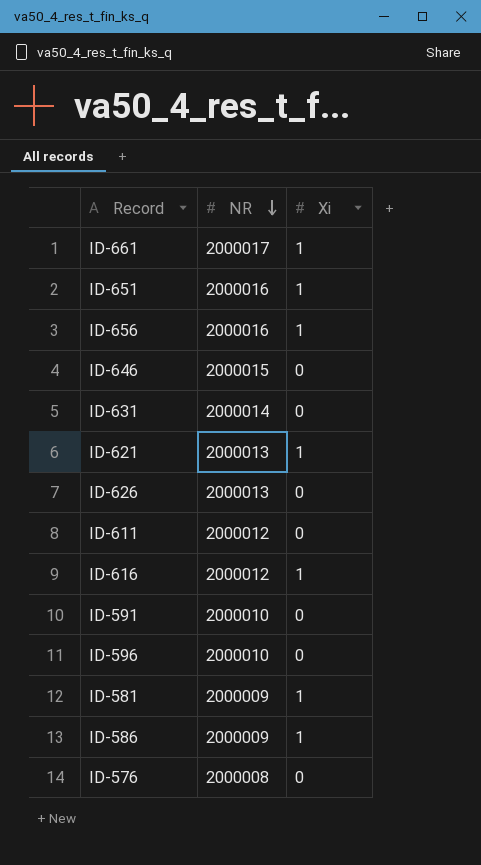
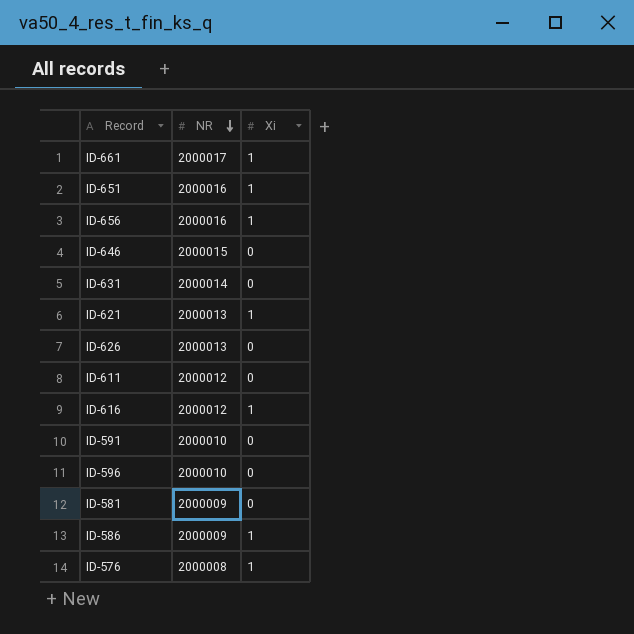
ID-581 | Xi: 1 -> 0
ID-576 | Xi: 0 -> 1

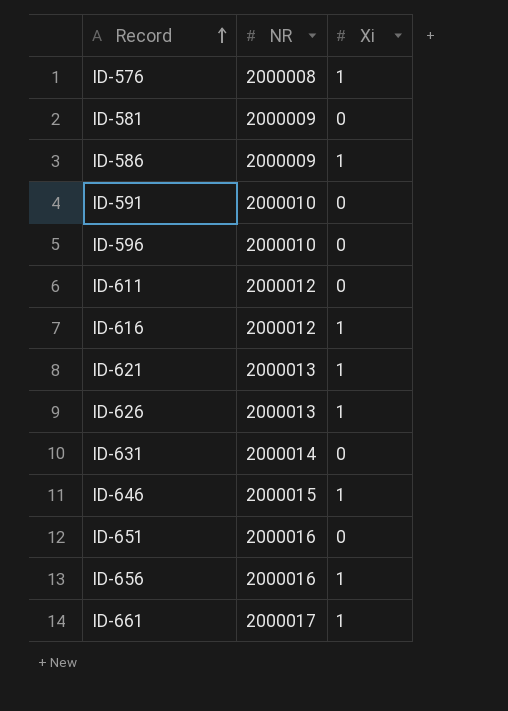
row order: NR descending -> Record ascending
ID-626 | Xi: 0 -> 1
ID-646 | Xi: 0 -> 1
ID-651 | Xi: 1 -> 0

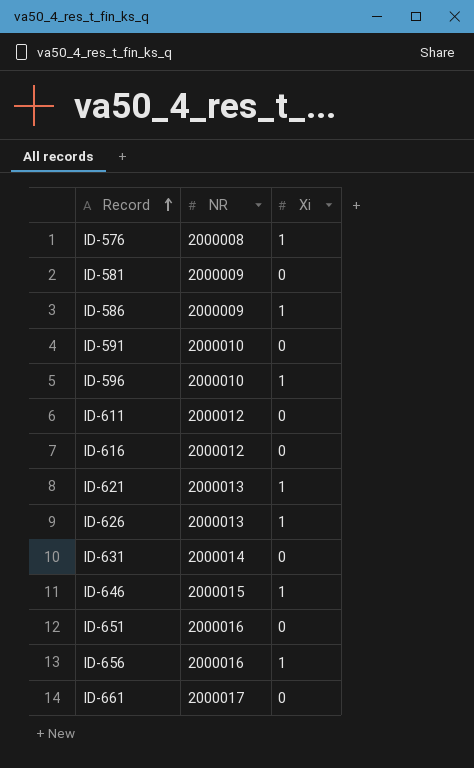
ID-596 | Xi: 0 -> 1
ID-616 | Xi: 1 -> 0
ID-661 | Xi: 1 -> 0

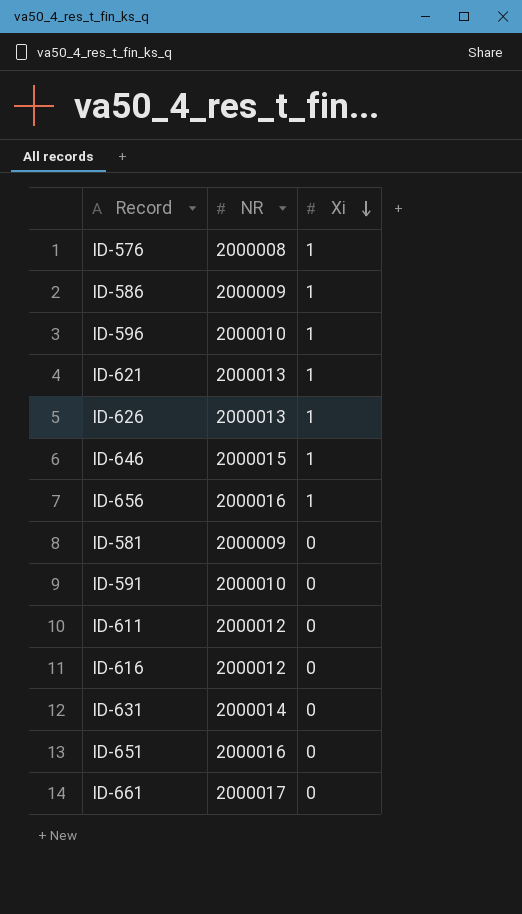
row order: Record ascending -> Xi descending

